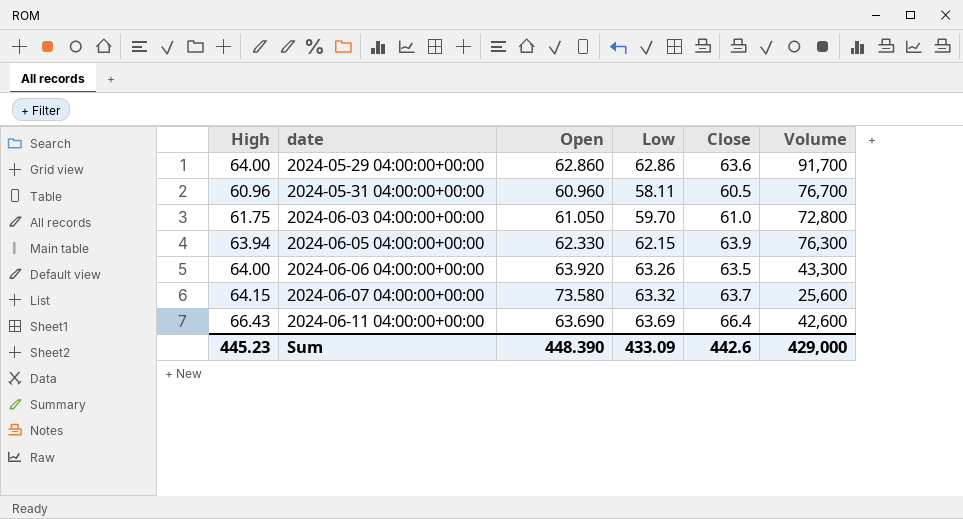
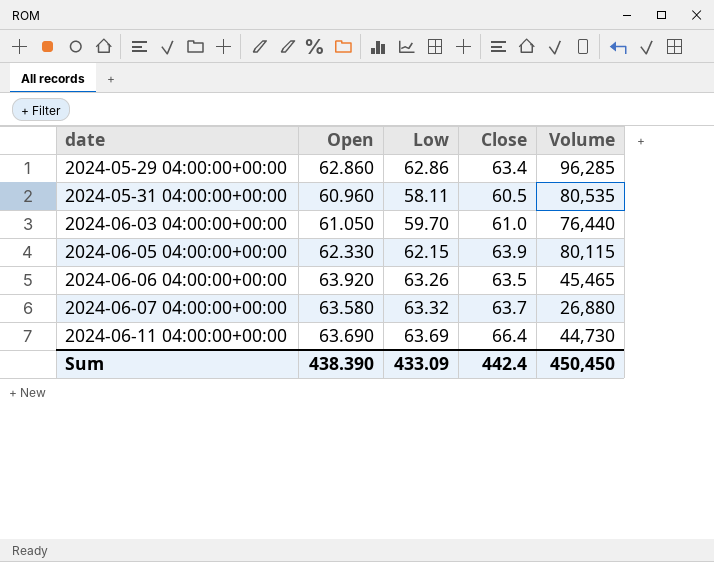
column High | position: 1 -> none
2024-05-29 04:00:00+00:00 | Close: 63.6 -> 63.4
2024-05-29 04:00:00+00:00 | Volume: 91,700 -> 96,285
2024-05-31 04:00:00+00:00 | Volume: 76,700 -> 80,535
2024-06-03 04:00:00+00:00 | Volume: 72,800 -> 76,440
2024-06-05 04:00:00+00:00 | Volume: 76,300 -> 80,115
2024-06-06 04:00:00+00:00 | Volume: 43,300 -> 45,465
2024-06-07 04:00:00+00:00 | Open: 73.580 -> 63.580
2024-06-07 04:00:00+00:00 | Volume: 25,600 -> 26,880
2024-06-11 04:00:00+00:00 | Volume: 42,600 -> 44,730
Sum | Open: 448.390 -> 438.390
Sum | Close: 442.6 -> 442.4
Sum | Volume: 429,000 -> 450,450

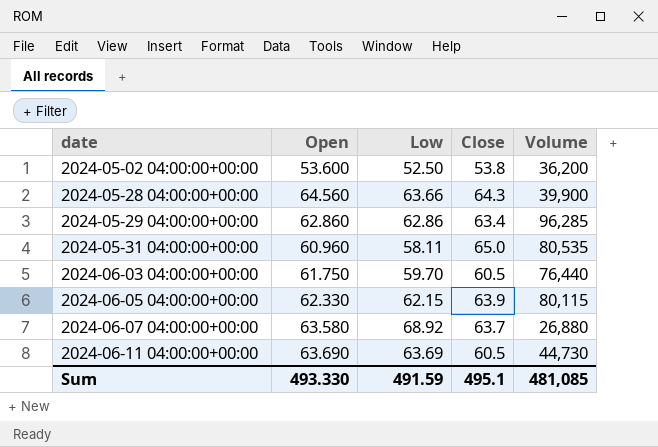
row 2024-06-06 04:00:00+00:00: 63.920 | 63.26 | 63.5 | 45,465 -> none
row 2024-05-02 04:00:00+00:00: none -> 53.600 | 52.50 | 53.8 | 36,200
row 2024-05-28 04:00:00+00:00: none -> 64.560 | 63.66 | 64.3 | 39,900
2024-05-31 04:00:00+00:00 | Close: 60.5 -> 65.0
2024-06-03 04:00:00+00:00 | Open: 61.050 -> 61.750
2024-06-03 04:00:00+00:00 | Close: 61.0 -> 60.5
2024-06-07 04:00:00+00:00 | Low: 63.32 -> 68.92
2024-06-11 04:00:00+00:00 | Close: 66.4 -> 60.5
Sum | Open: 438.390 -> 493.330
Sum | Low: 433.09 -> 491.59
Sum | Close: 442.4 -> 495.1
Sum | Volume: 450,450 -> 481,085

